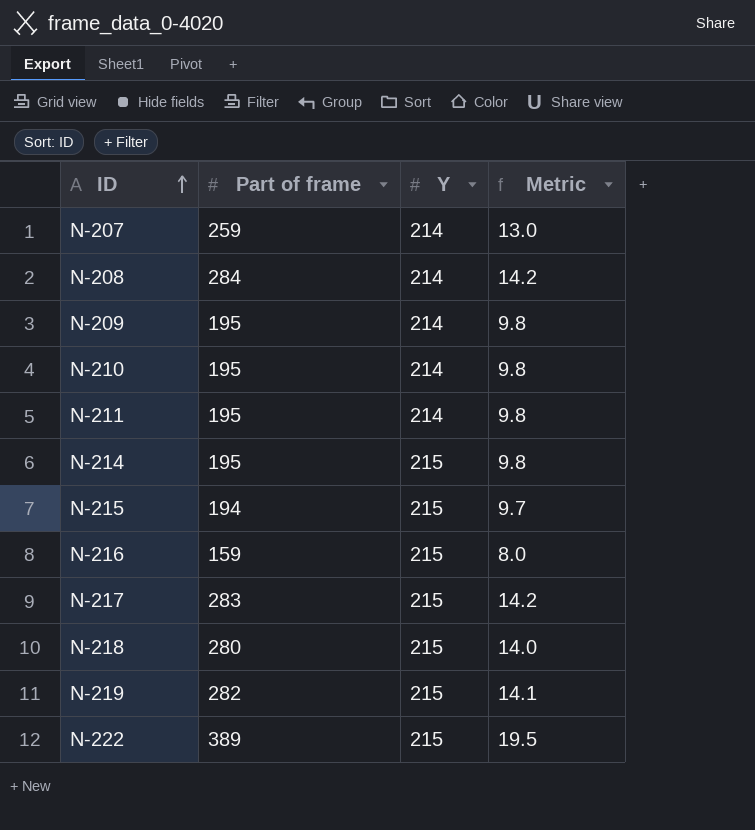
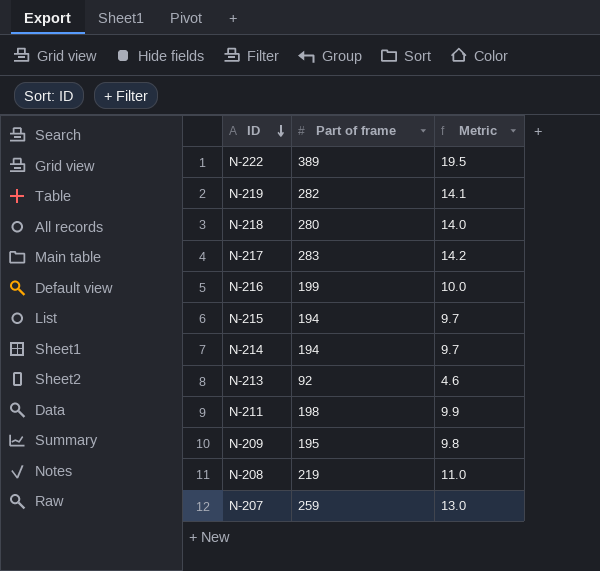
row order: ID ascending -> ID descending
column Y | position: 3 -> none
row N-210: 195 | 214 | 9.8 -> none
N-216 | Part of frame: 159 -> 199
N-216 | Metric: 8.0 -> 10.0
N-214 | Part of frame: 195 -> 194
N-214 | Metric: 9.8 -> 9.7
row N-213: none -> 92 | 4.6
N-211 | Part of frame: 195 -> 198
N-211 | Metric: 9.8 -> 9.9
N-208 | Part of frame: 284 -> 219
N-208 | Metric: 14.2 -> 11.0

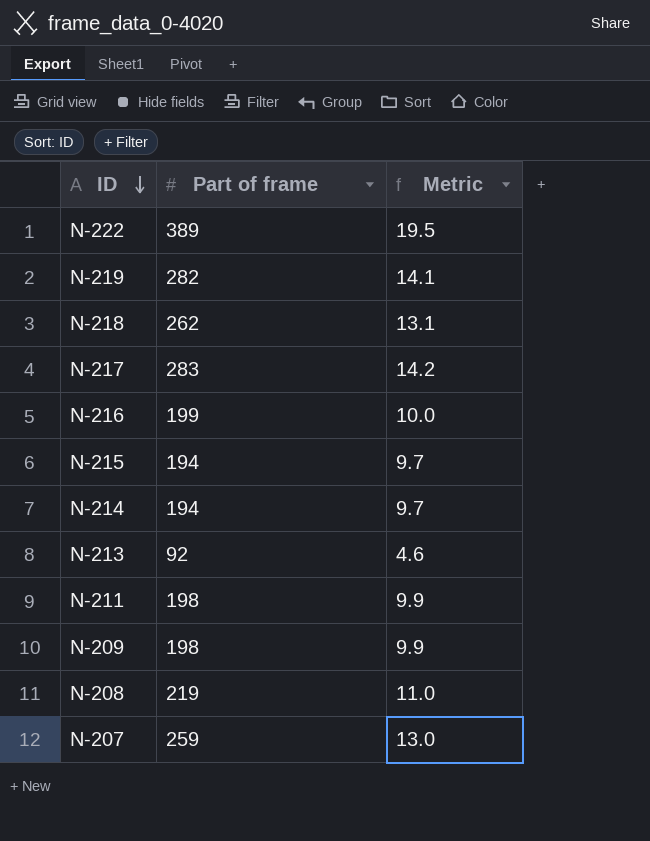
N-218 | Part of frame: 280 -> 262
N-218 | Metric: 14.0 -> 13.1
N-209 | Part of frame: 195 -> 198
N-209 | Metric: 9.8 -> 9.9

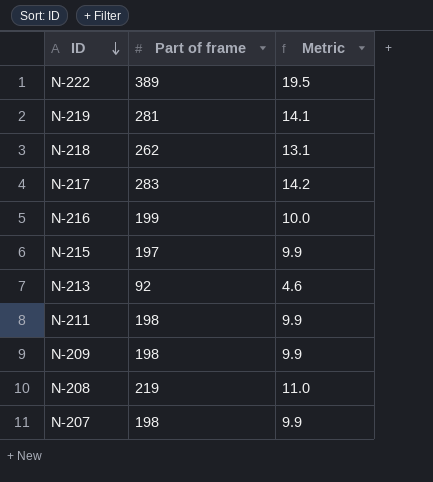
row N-214: 194 | 9.7 -> none
N-219 | Part of frame: 282 -> 281
N-215 | Part of frame: 194 -> 197
N-215 | Metric: 9.7 -> 9.9
N-207 | Part of frame: 259 -> 198
N-207 | Metric: 13.0 -> 9.9

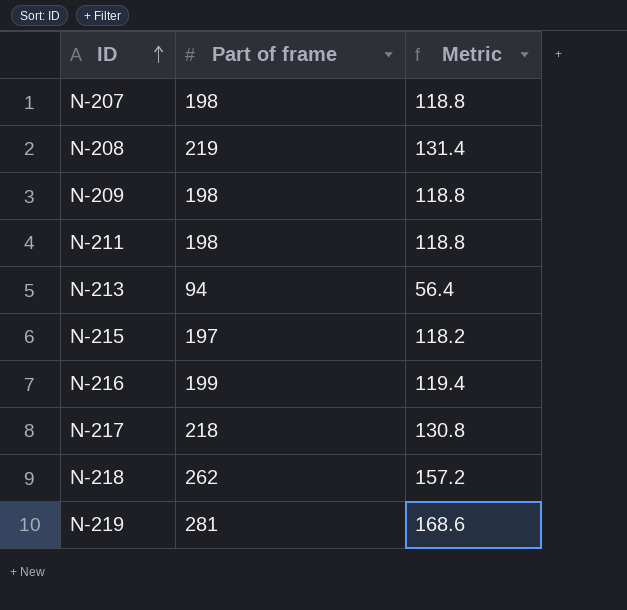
row order: ID descending -> ID ascending
column Metric | formula: [Part of frame] * 0.05 -> [Part of frame] * 0.6
row N-222: 389 | 19.5 -> none
N-213 | Part of frame: 92 -> 94
N-217 | Part of frame: 283 -> 218

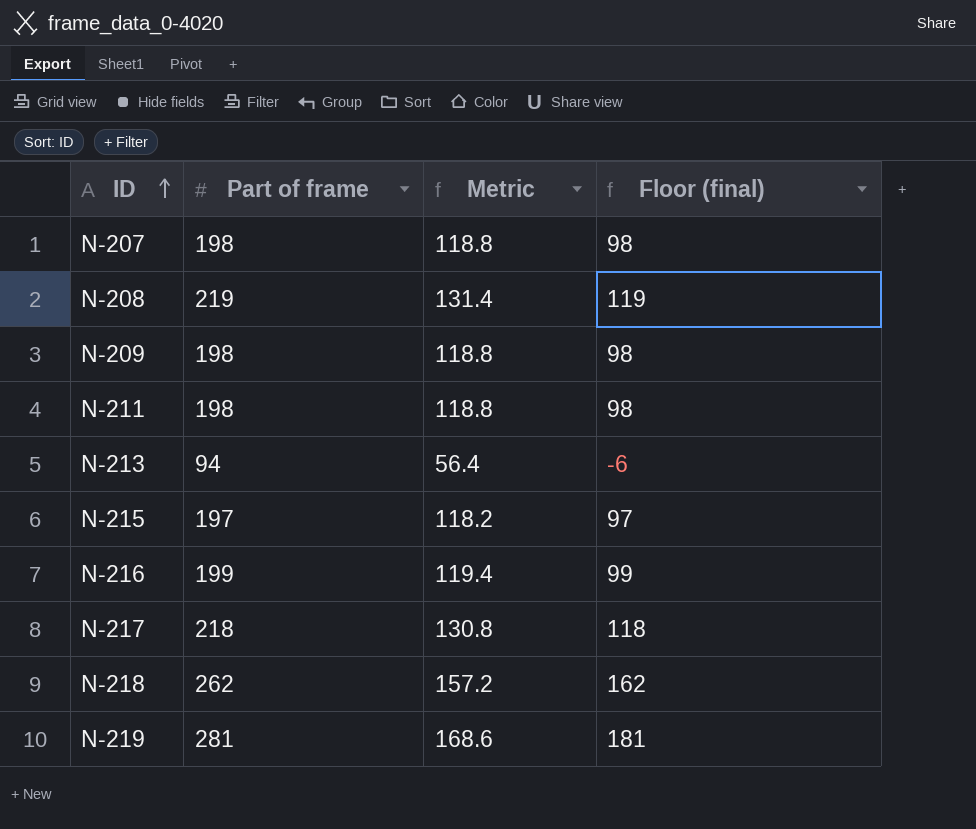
column Floor (final) | formula: none -> [Part of frame] - 100

